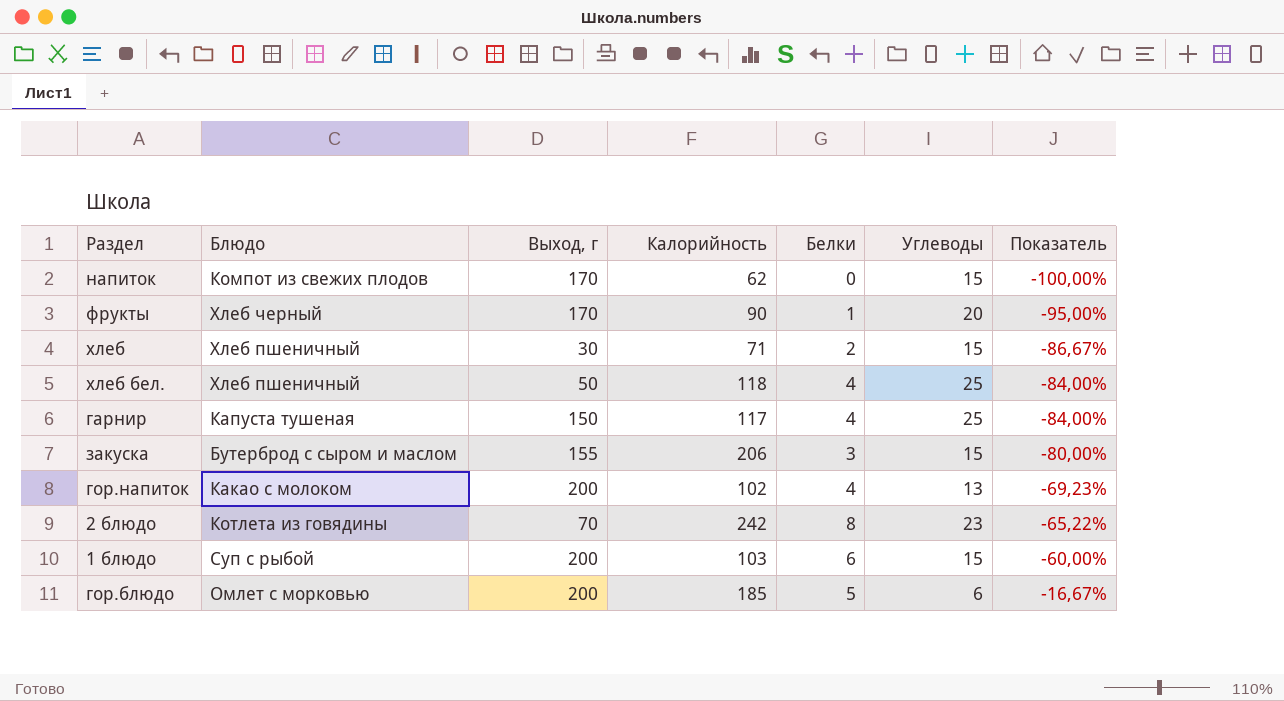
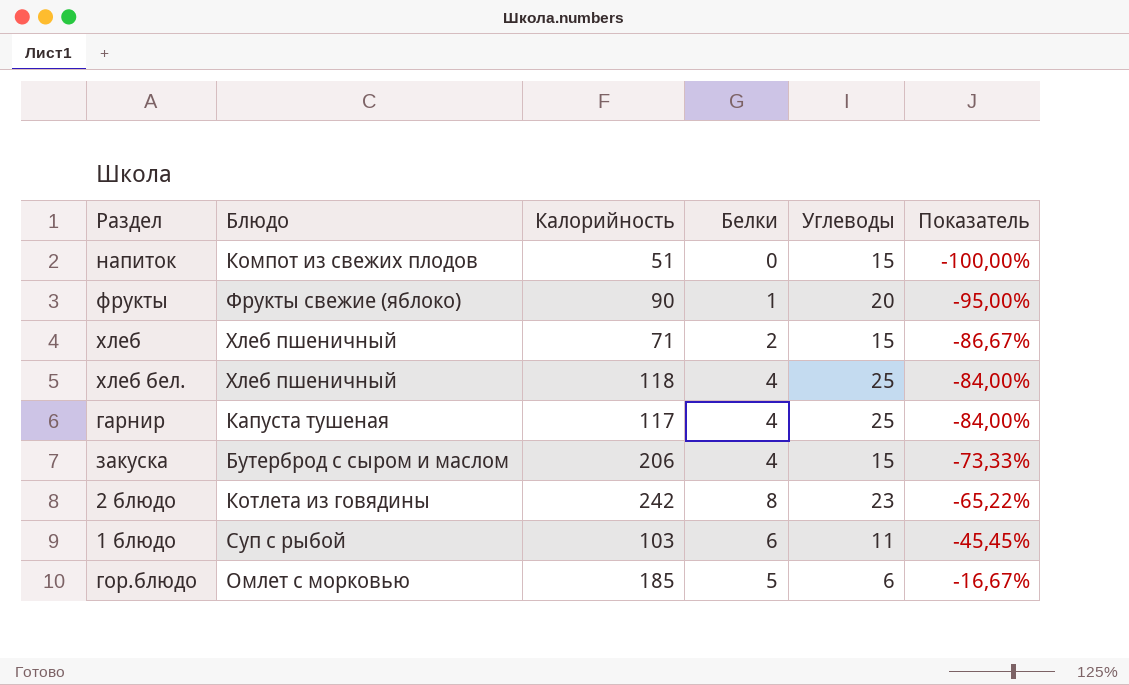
column Выход, г | position: 3 -> none
row гор.напиток: Какао с молоком | 200 | 102 | 4 | 13 | -69,23% -> none
напиток | Калорийность: 62 -> 51
фрукты | Блюдо: Хлеб черный -> Фрукты свежие (яблоко)
закуска | Белки: 3 -> 4
закуска | Показатель: -80,00% -> -73,33%
1 блюдо | Углеводы: 15 -> 11
1 блюдо | Показатель: -60,00% -> -45,45%

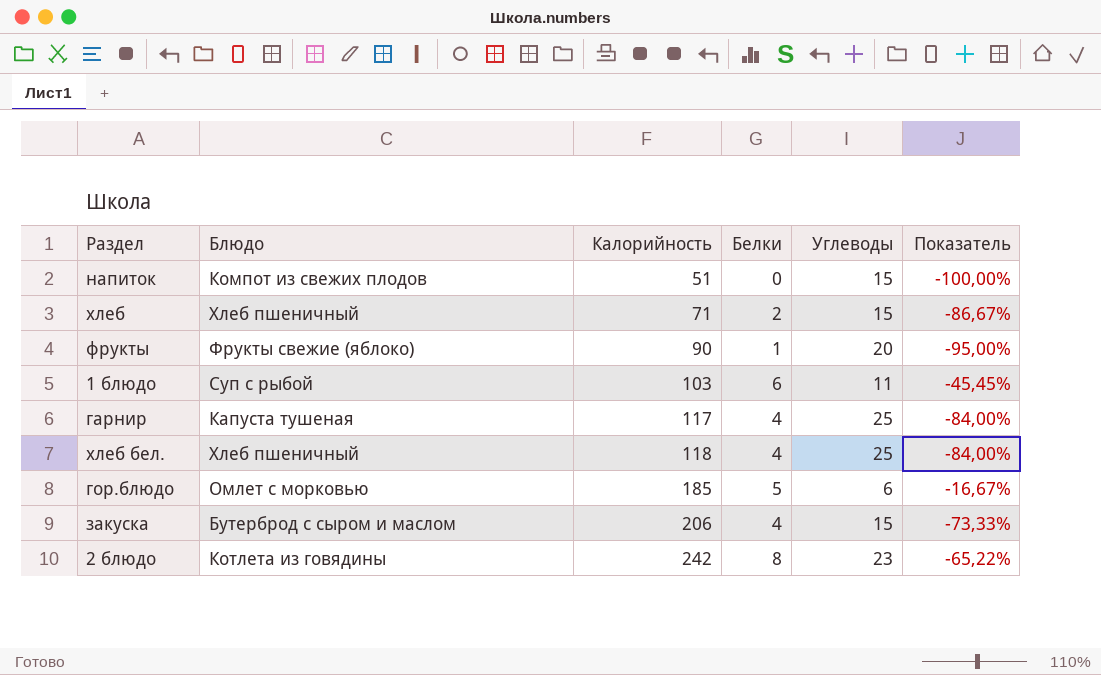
row order: Показатель ascending -> Калорийность ascending

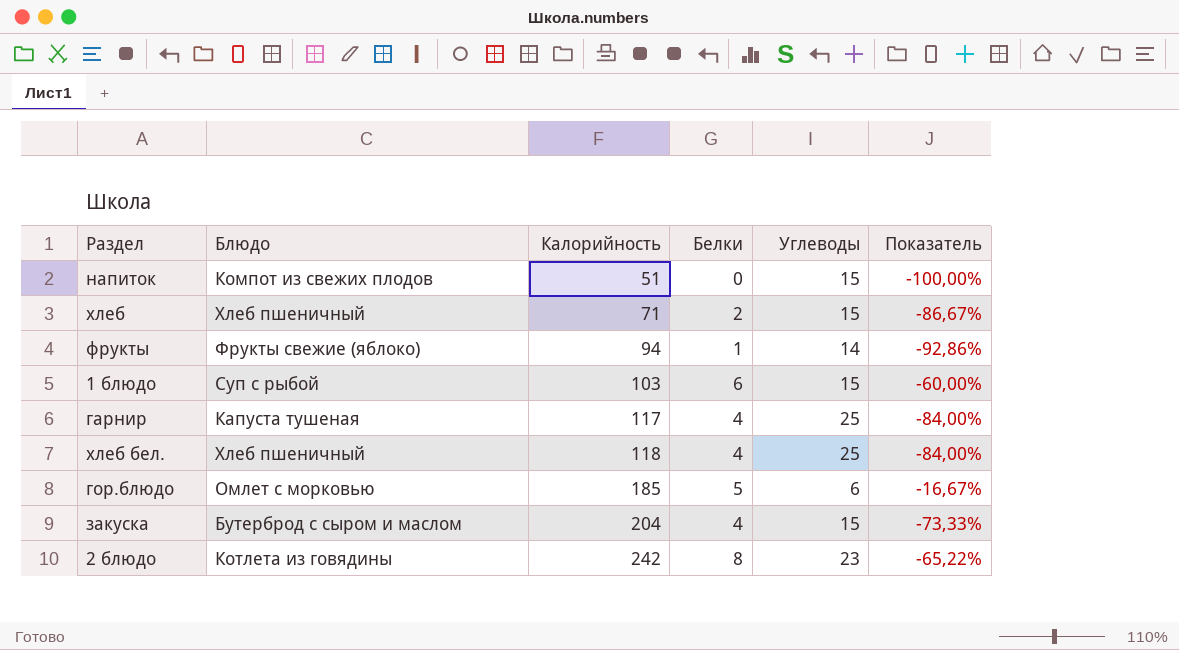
фрукты | Калорийность: 90 -> 94
фрукты | Углеводы: 20 -> 14
фрукты | Показатель: -95,00% -> -92,86%
1 блюдо | Углеводы: 11 -> 15
1 блюдо | Показатель: -45,45% -> -60,00%
закуска | Калорийность: 206 -> 204

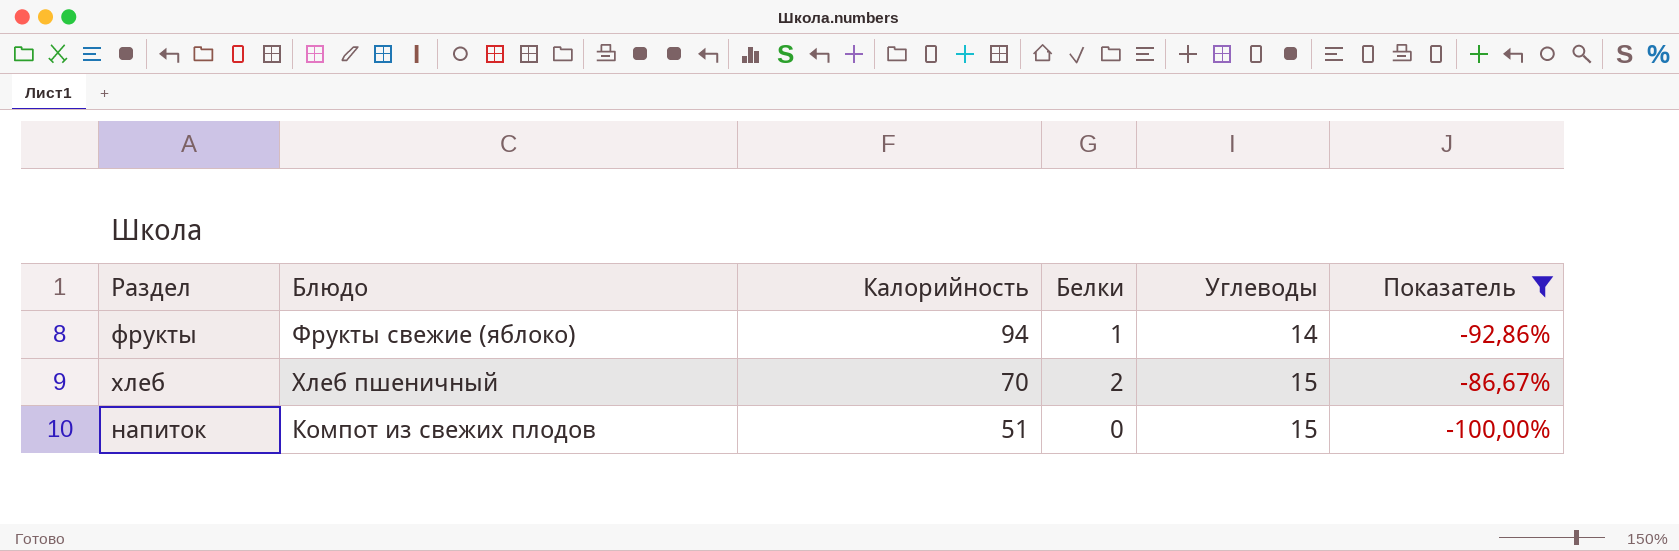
filter: none -> Показатель <= -86,67%
row order: Калорийность ascending -> Калорийность descending
хлеб | Калорийность: 71 -> 70

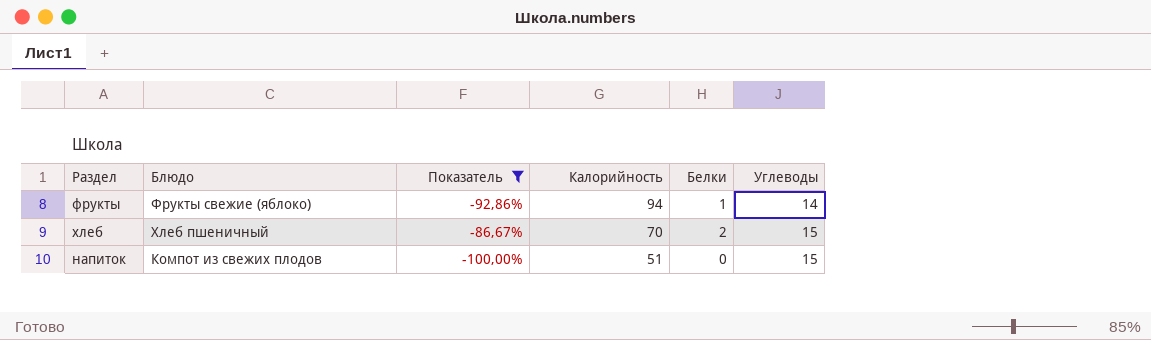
column Показатель | position: 6 -> 3

